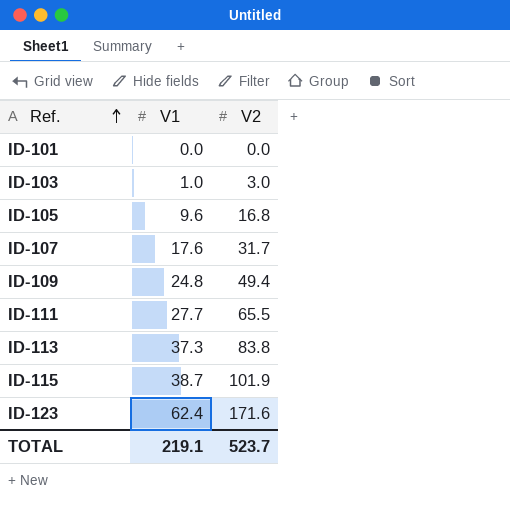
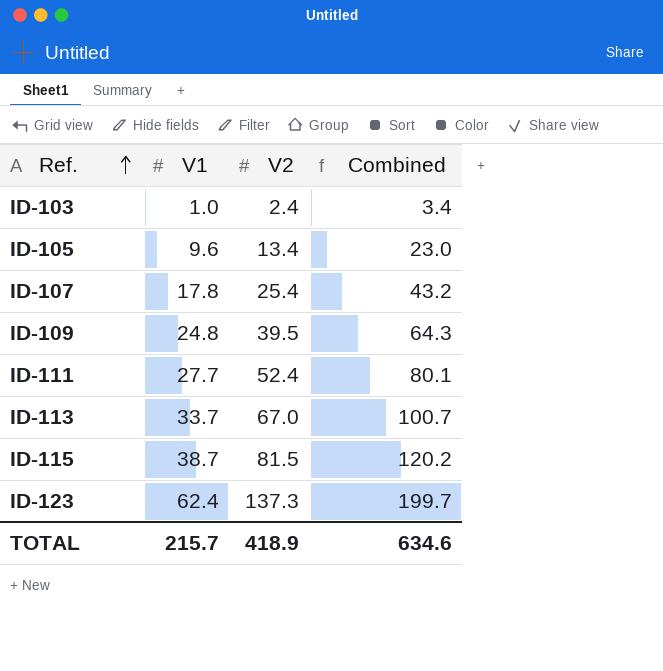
column Combined | formula: none -> [V1] + [V2]
row ID-101: 0.0 | 0.0 -> none
ID-103 | V2: 3.0 -> 2.4
ID-105 | V2: 16.8 -> 13.4
ID-107 | V1: 17.6 -> 17.8
ID-107 | V2: 31.7 -> 25.4
ID-109 | V2: 49.4 -> 39.5
ID-111 | V2: 65.5 -> 52.4
ID-113 | V1: 37.3 -> 33.7
ID-113 | V2: 83.8 -> 67.0
ID-115 | V2: 101.9 -> 81.5
ID-123 | V2: 171.6 -> 137.3
TOTAL | V1: 219.1 -> 215.7
TOTAL | V2: 523.7 -> 418.9

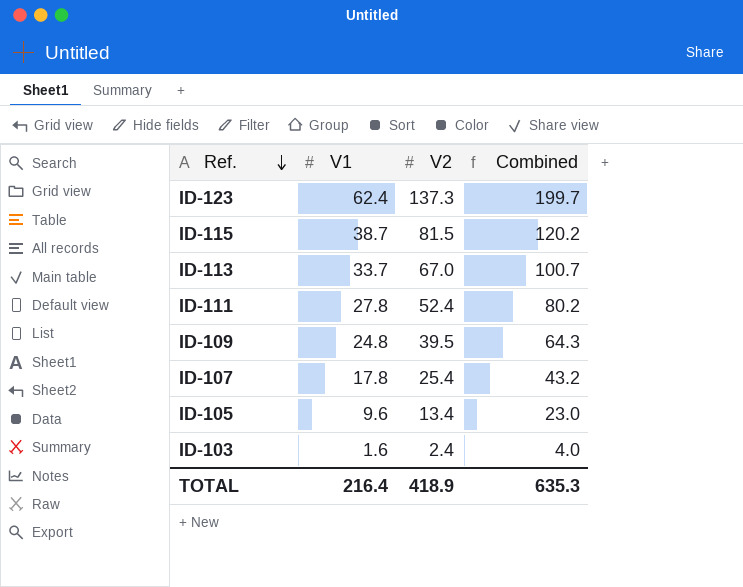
row order: Ref. ascending -> Ref. descending
ID-111 | V1: 27.7 -> 27.8
ID-111 | Combined: 80.1 -> 80.2
ID-103 | V1: 1.0 -> 1.6
ID-103 | Combined: 3.4 -> 4.0
TOTAL | V1: 215.7 -> 216.4
TOTAL | Combined: 634.6 -> 635.3

